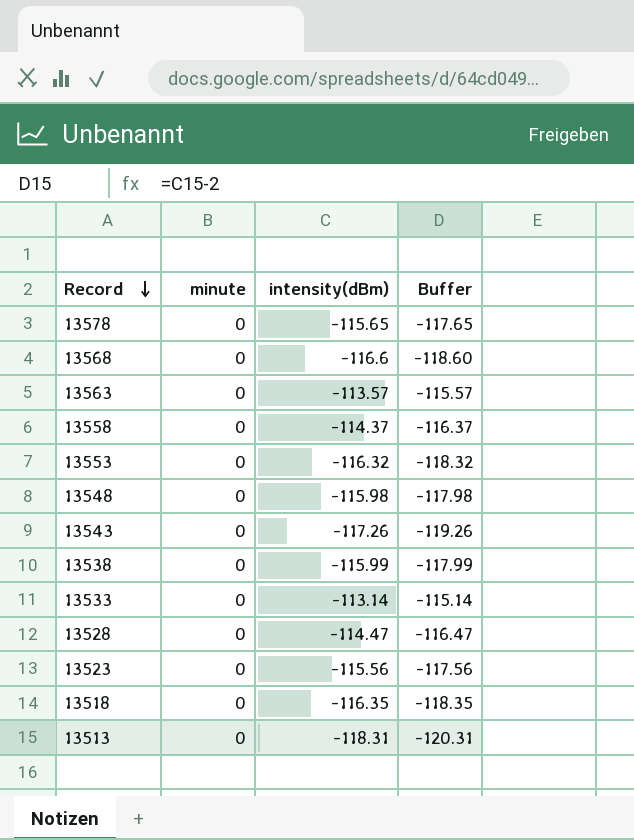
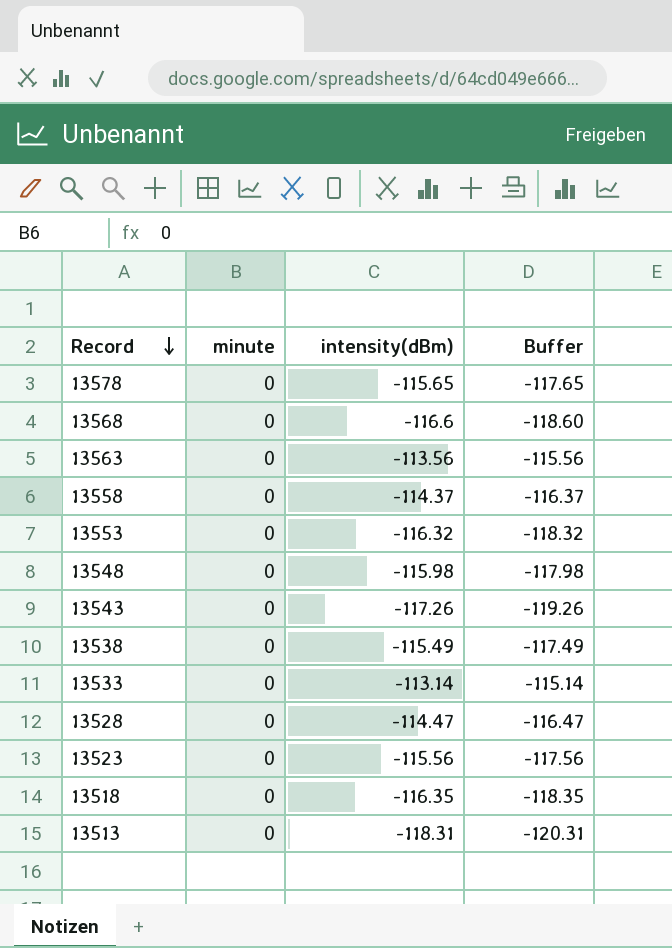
13563 | intensity(dBm): -113.57 -> -113.56
13563 | Buffer: -115.57 -> -115.56
13538 | intensity(dBm): -115.99 -> -115.49
13538 | Buffer: -117.99 -> -117.49

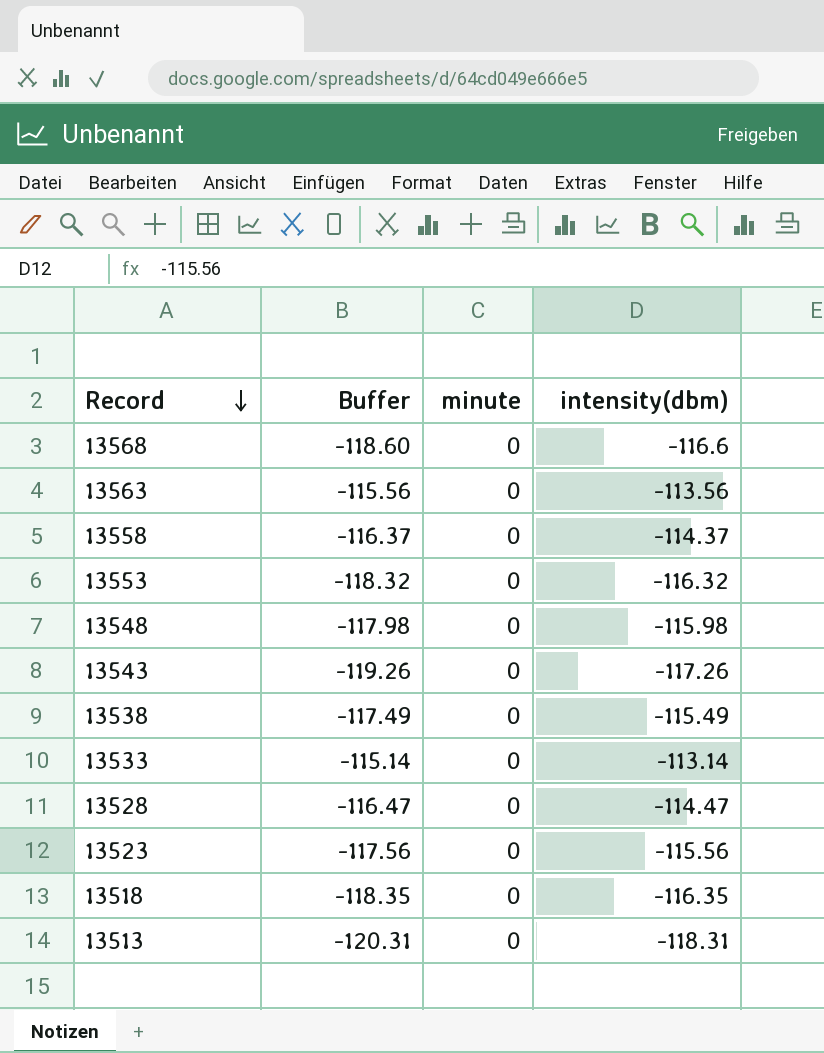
column Buffer | position: 4 -> 2
column name: intensity(dBm) -> intensity(dbm)
row 13578: 0 | -115.65 | -117.65 -> none

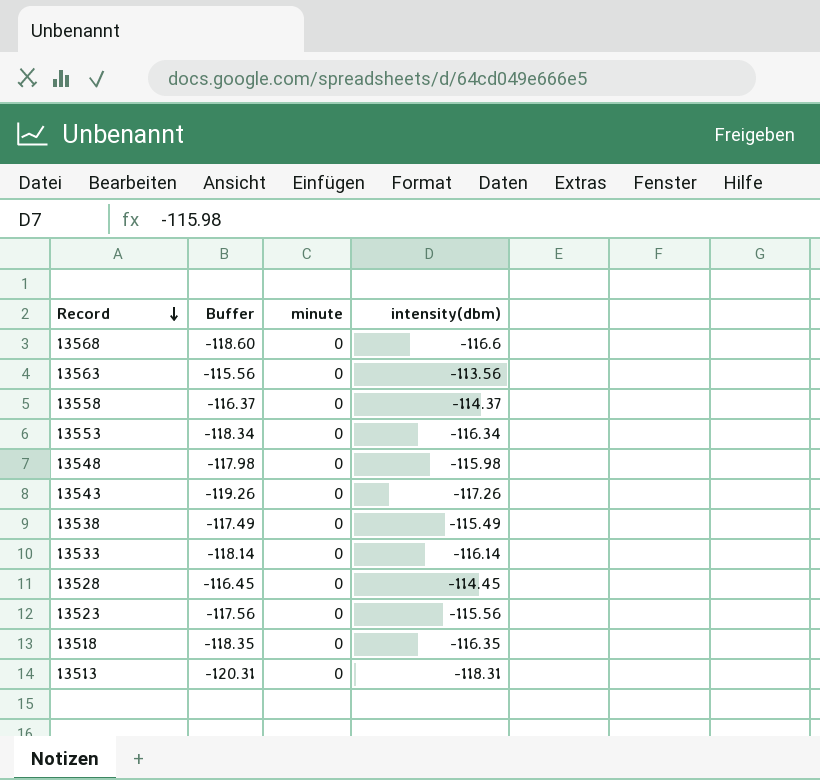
13553 | Buffer: -118.32 -> -118.34
13553 | intensity(dbm): -116.32 -> -116.34
13533 | Buffer: -115.14 -> -118.14
13533 | intensity(dbm): -113.14 -> -116.14
13528 | Buffer: -116.47 -> -116.45
13528 | intensity(dbm): -114.47 -> -114.45

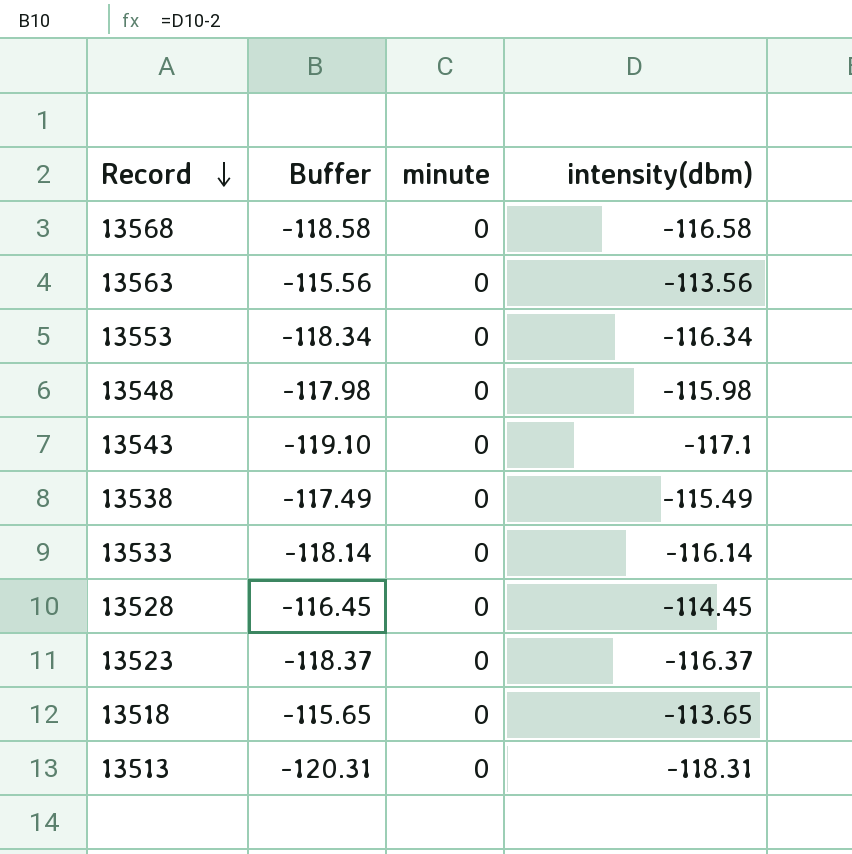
row 13558: -116.37 | 0 | -114.37 -> none
13568 | Buffer: -118.60 -> -118.58
13568 | intensity(dbm): -116.6 -> -116.58
13543 | Buffer: -119.26 -> -119.10
13543 | intensity(dbm): -117.26 -> -117.1
13523 | Buffer: -117.56 -> -118.37
13523 | intensity(dbm): -115.56 -> -116.37
13518 | Buffer: -118.35 -> -115.65
13518 | intensity(dbm): -116.35 -> -113.65

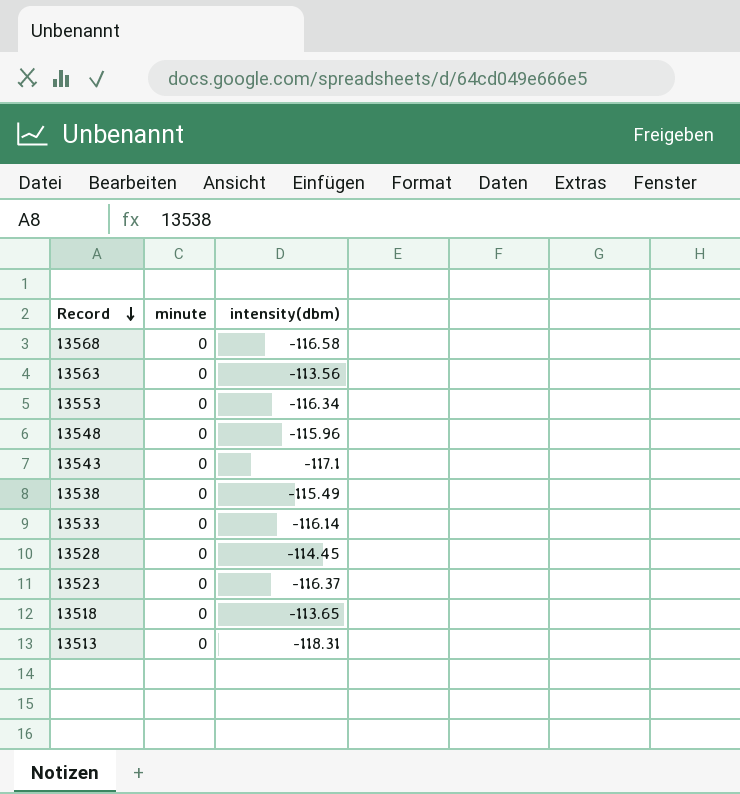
column Buffer | formula: [intensity(dbm)] - 2 -> none
13548 | intensity(dbm): -115.98 -> -115.96

